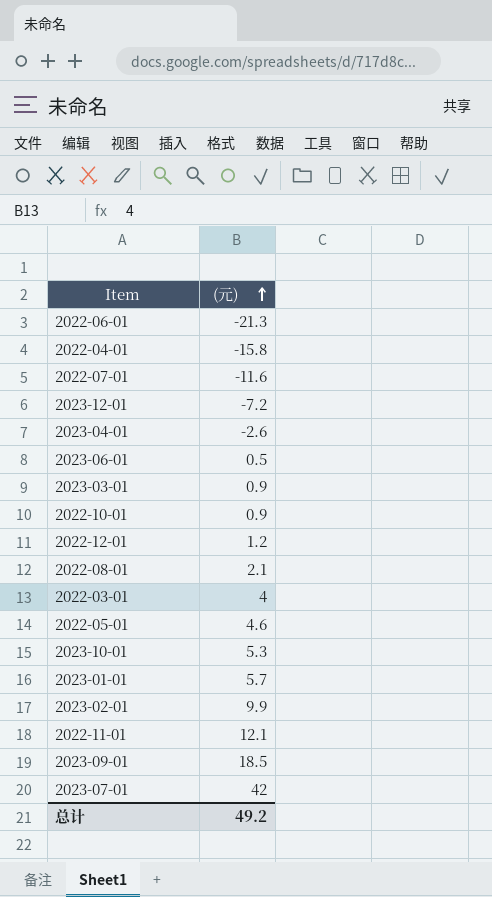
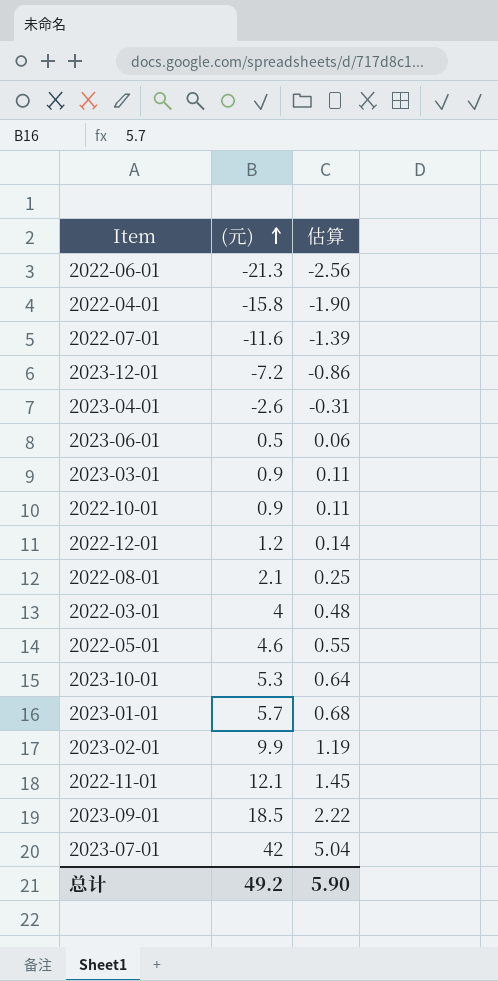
column 估算 | formula: none -> [(元)] * 0.12

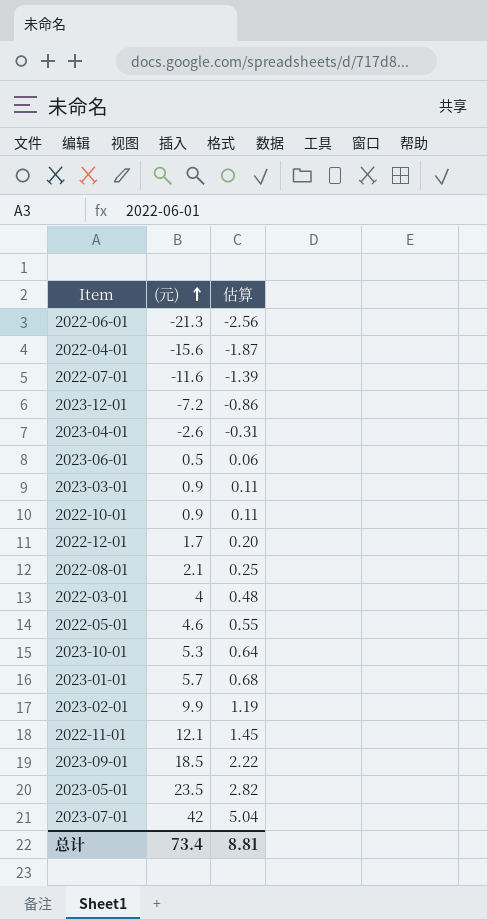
2022-04-01 | (元): -15.8 -> -15.6
2022-04-01 | 估算: -1.90 -> -1.87
2022-12-01 | (元): 1.2 -> 1.7
2022-12-01 | 估算: 0.14 -> 0.20
row 2023-05-01: none -> 23.5 | 2.82
总计 | (元): 49.2 -> 73.4
总计 | 估算: 5.90 -> 8.81

